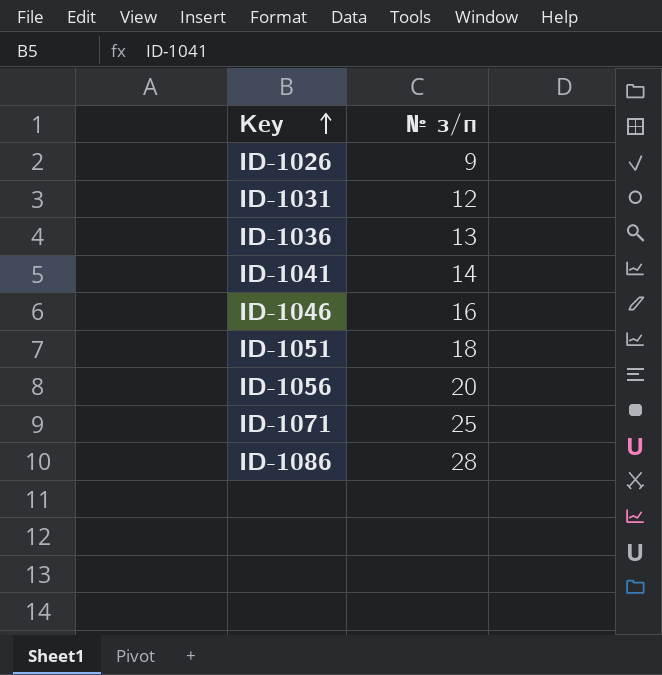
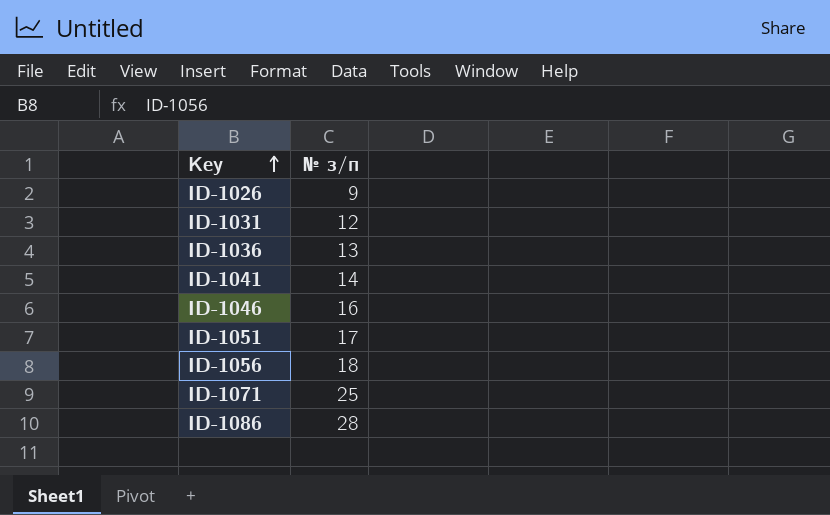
ID-1051 | № з/п: 18 -> 17
ID-1056 | № з/п: 20 -> 18

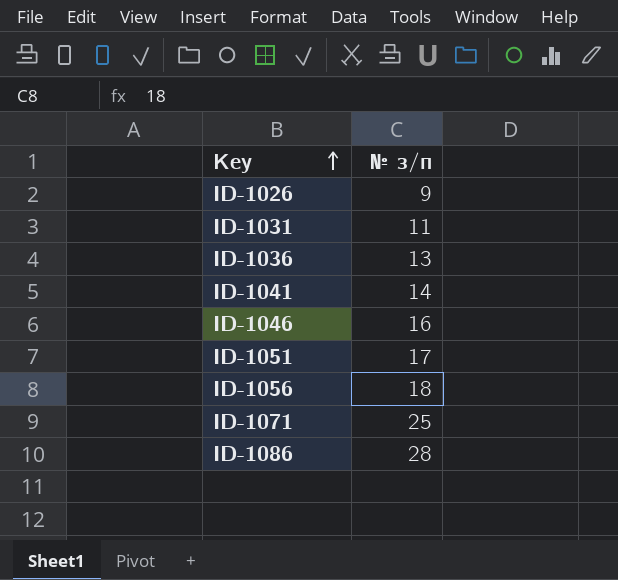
ID-1031 | № з/п: 12 -> 11

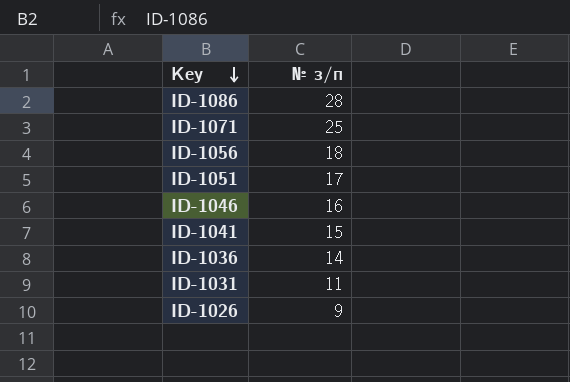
row order: Key ascending -> Key descending
ID-1041 | № з/п: 14 -> 15
ID-1036 | № з/п: 13 -> 14

